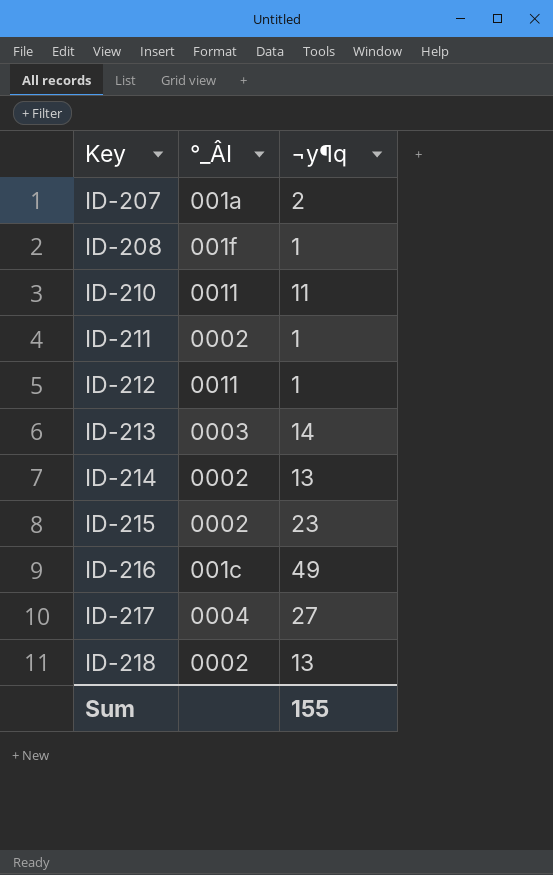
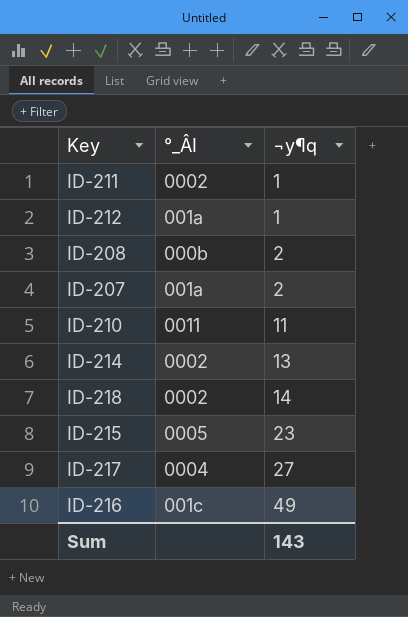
row order: Key ascending -> ¬y¶q ascending
row ID-213: 0003 | 14 -> none
ID-212 | °_ÂI: 0011 -> 001a
ID-208 | °_ÂI: 001f -> 000b
ID-208 | ¬y¶q: 1 -> 2
ID-218 | ¬y¶q: 13 -> 14
ID-215 | °_ÂI: 0002 -> 0005
Sum | ¬y¶q: 155 -> 143

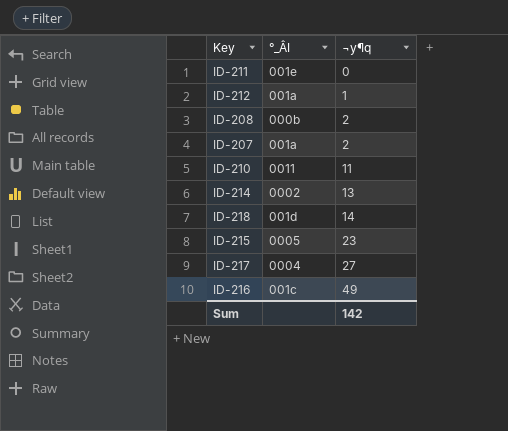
ID-211 | °_ÂI: 0002 -> 001e
ID-211 | ¬y¶q: 1 -> 0
ID-218 | °_ÂI: 0002 -> 001d
Sum | ¬y¶q: 143 -> 142

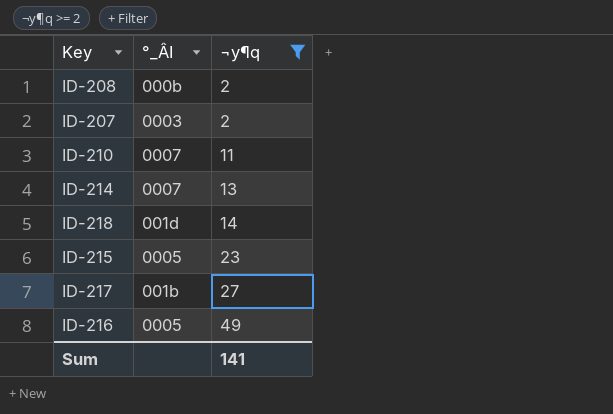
filter: none -> ¬y¶q >= 2
ID-207 | °_ÂI: 001a -> 0003
ID-210 | °_ÂI: 0011 -> 0007
ID-214 | °_ÂI: 0002 -> 0007
ID-217 | °_ÂI: 0004 -> 001b
ID-216 | °_ÂI: 001c -> 0005
Sum | ¬y¶q: 142 -> 141

